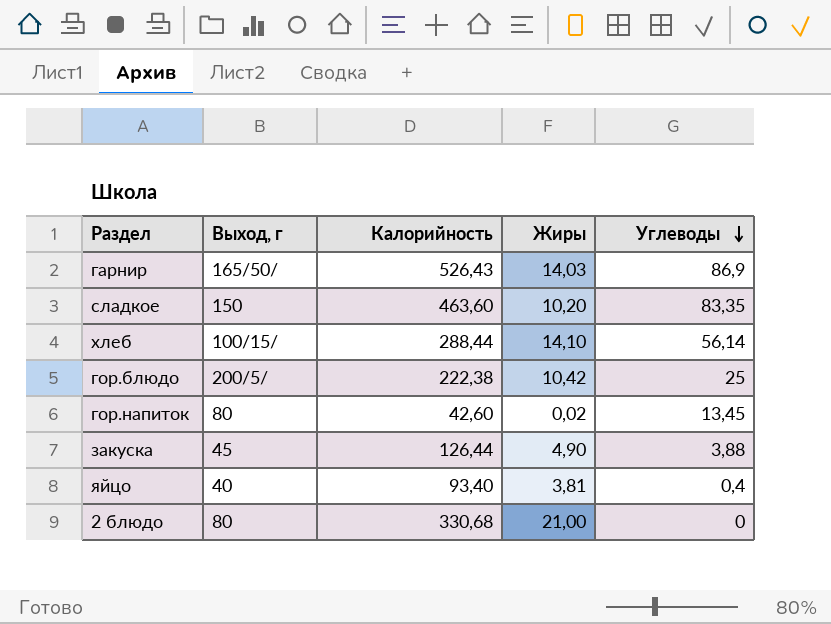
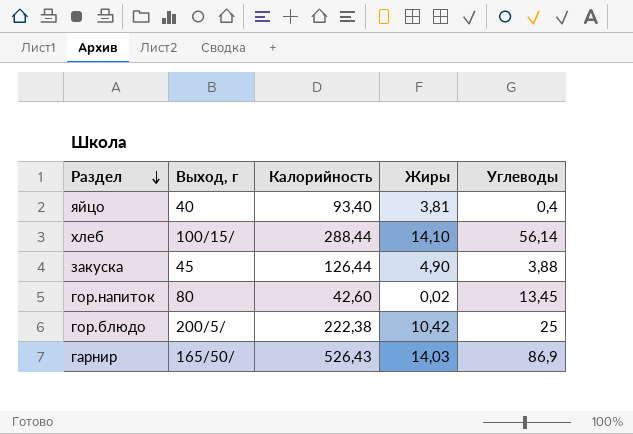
row order: Углеводы descending -> Раздел descending
row сладкое: 150 | 463,60 | 10,20 | 83,35 -> none
row 2 блюдо: 80 | 330,68 | 21,00 | 0 -> none

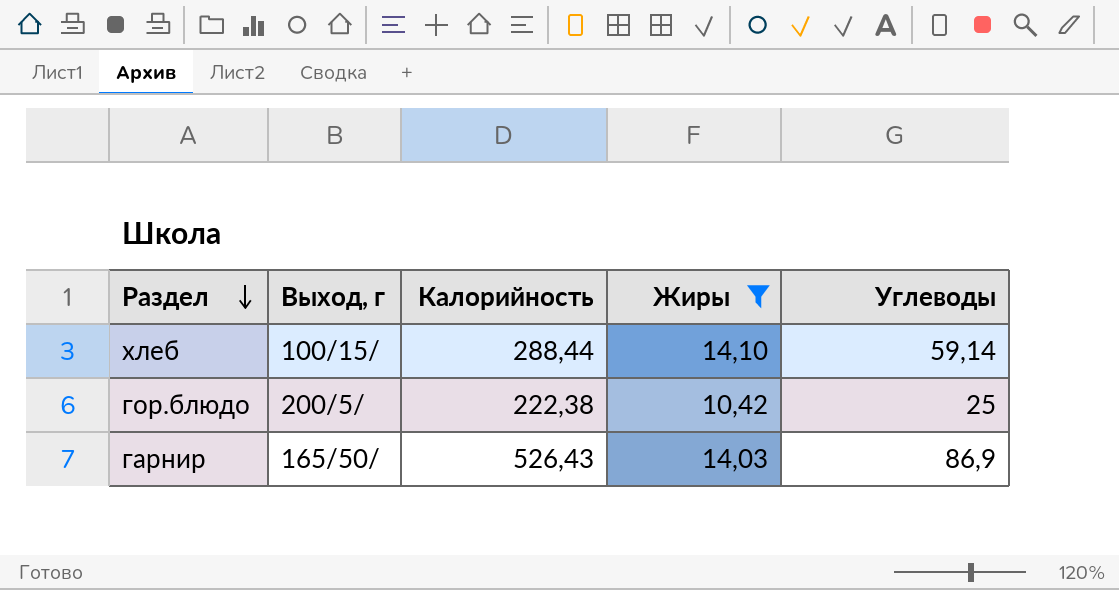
filter: none -> Жиры >= 10,42
хлеб | Углеводы: 56,14 -> 59,14

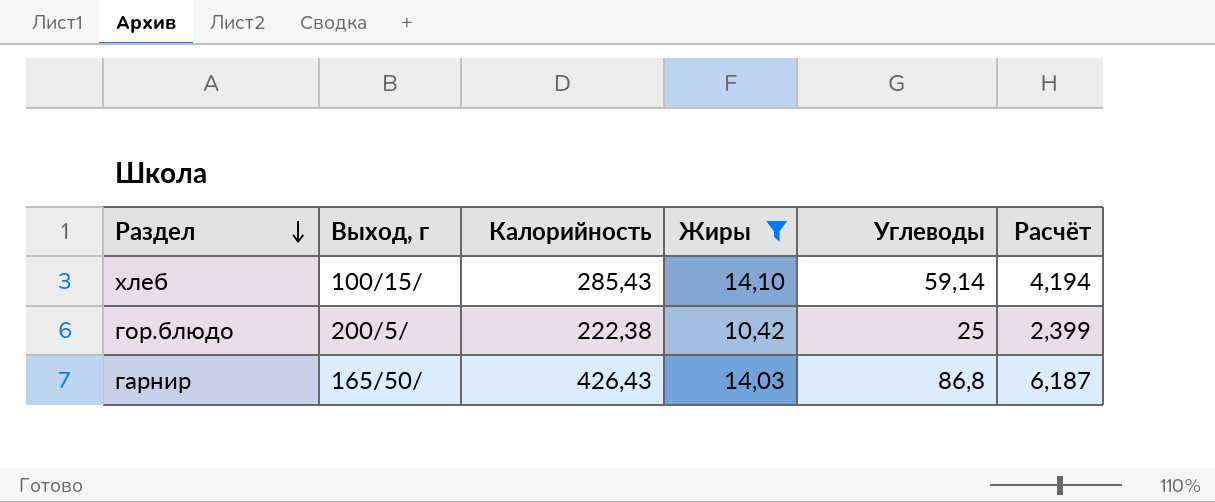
column Расчёт | formula: none -> [Углеводы] / [Жиры]
хлеб | Калорийность: 288,44 -> 285,43
гарнир | Калорийность: 526,43 -> 426,43
гарнир | Углеводы: 86,9 -> 86,8

